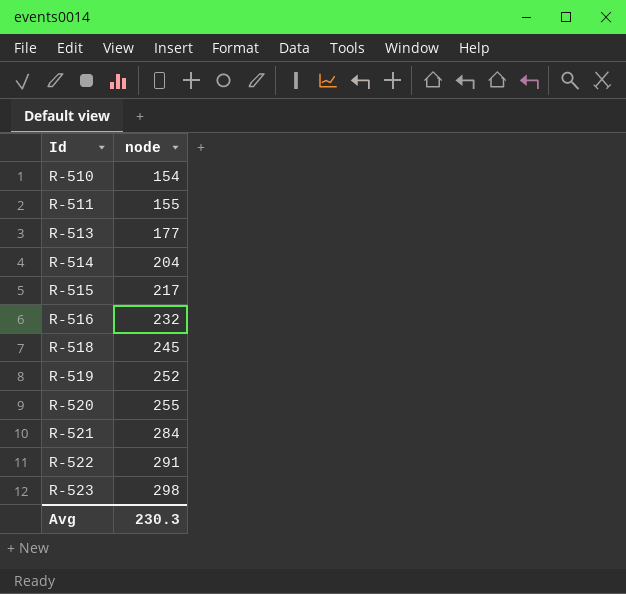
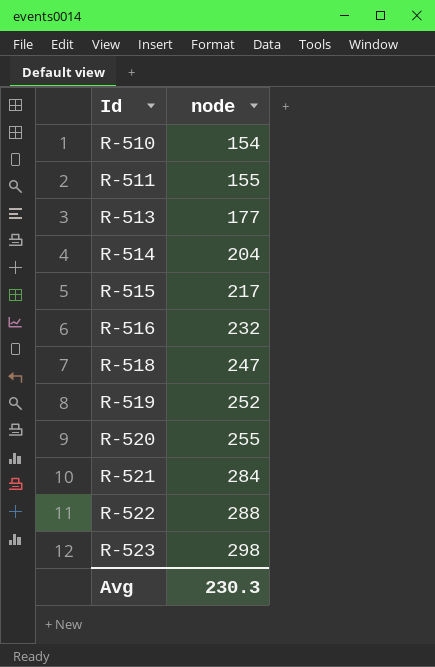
R-518 | node: 245 -> 247
R-522 | node: 291 -> 288

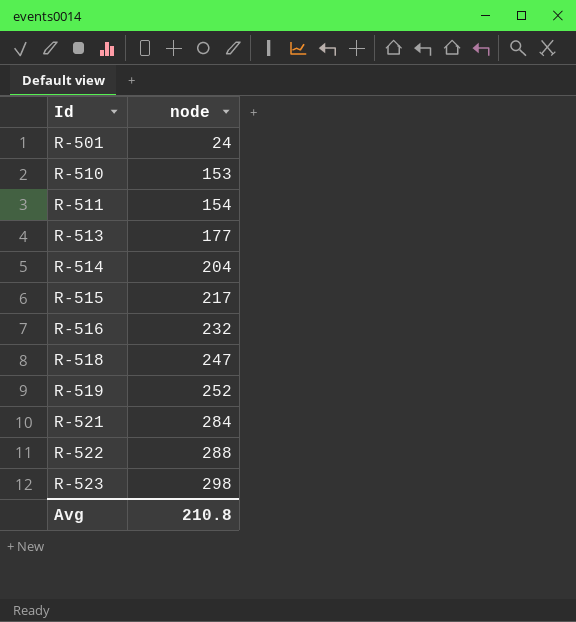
row R-520: 255 -> none
row R-501: none -> 24
R-510 | node: 154 -> 153
R-511 | node: 155 -> 154
Avg | node: 230.3 -> 210.8

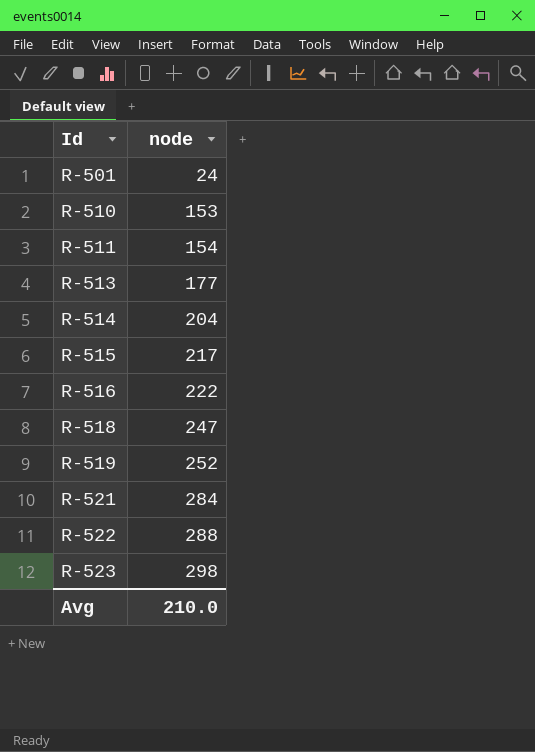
R-516 | node: 232 -> 222
Avg | node: 210.8 -> 210.0

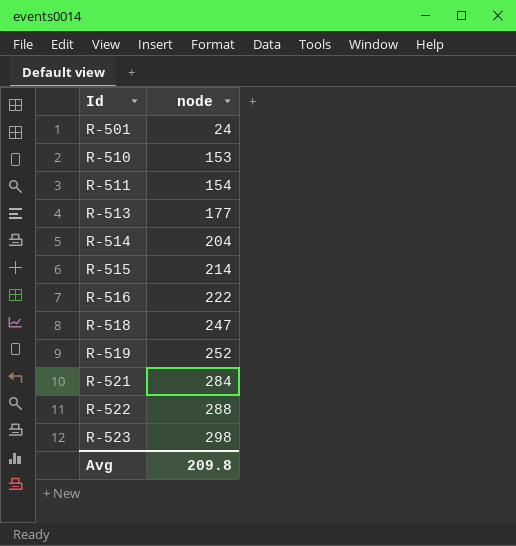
R-515 | node: 217 -> 214
Avg | node: 210.0 -> 209.8

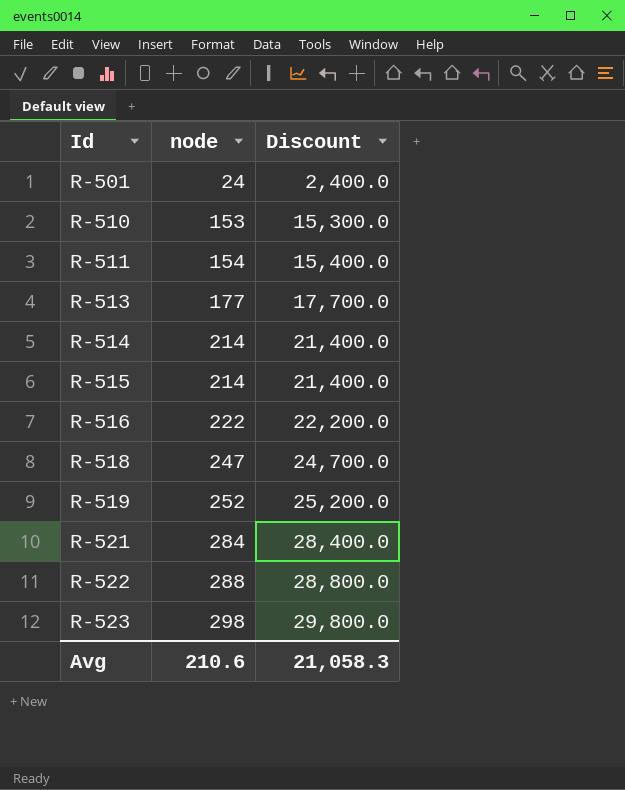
column Discount | formula: none -> [node] * 100
R-514 | node: 204 -> 214
Avg | node: 209.8 -> 210.6

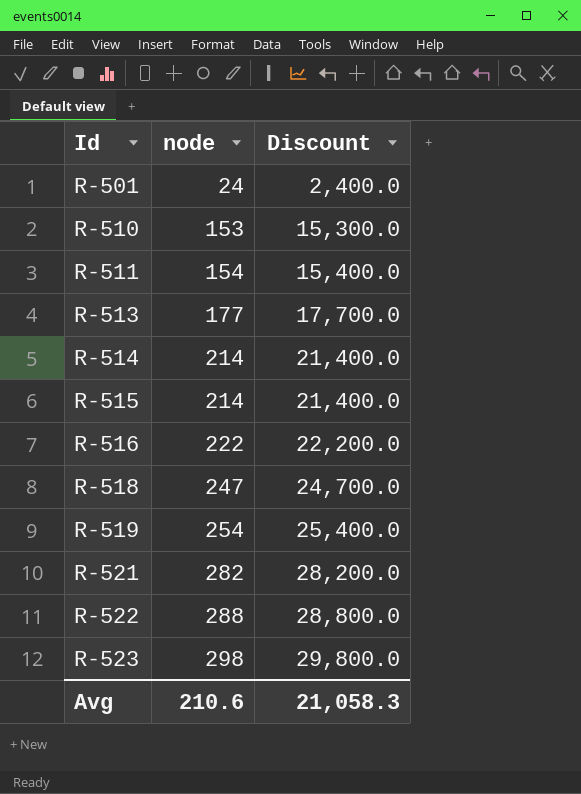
R-519 | node: 252 -> 254
R-519 | Discount: 25,200.0 -> 25,400.0
R-521 | node: 284 -> 282
R-521 | Discount: 28,400.0 -> 28,200.0

